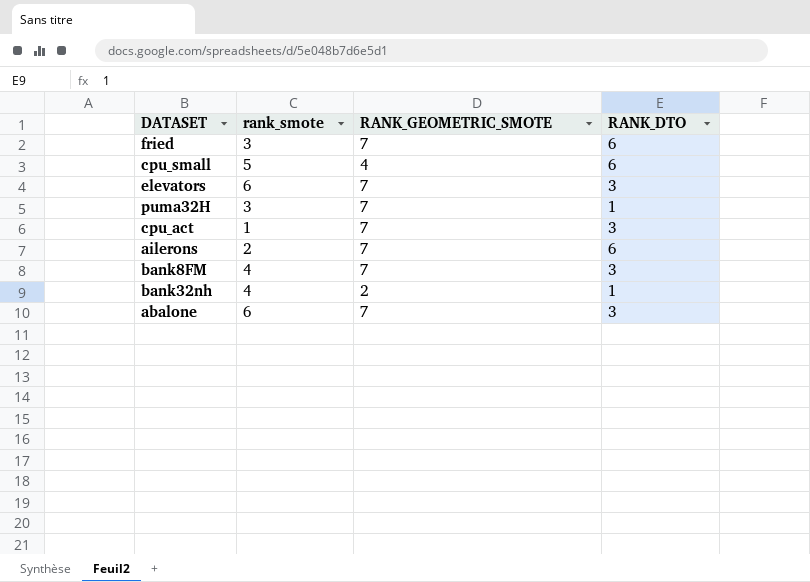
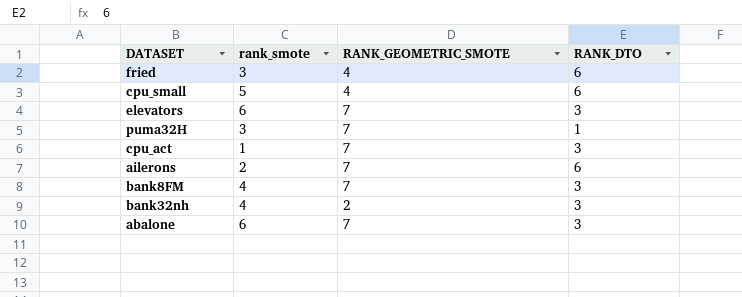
fried | RANK_GEOMETRIC_SMOTE: 7 -> 4
bank32nh | RANK_DTO: 1 -> 3

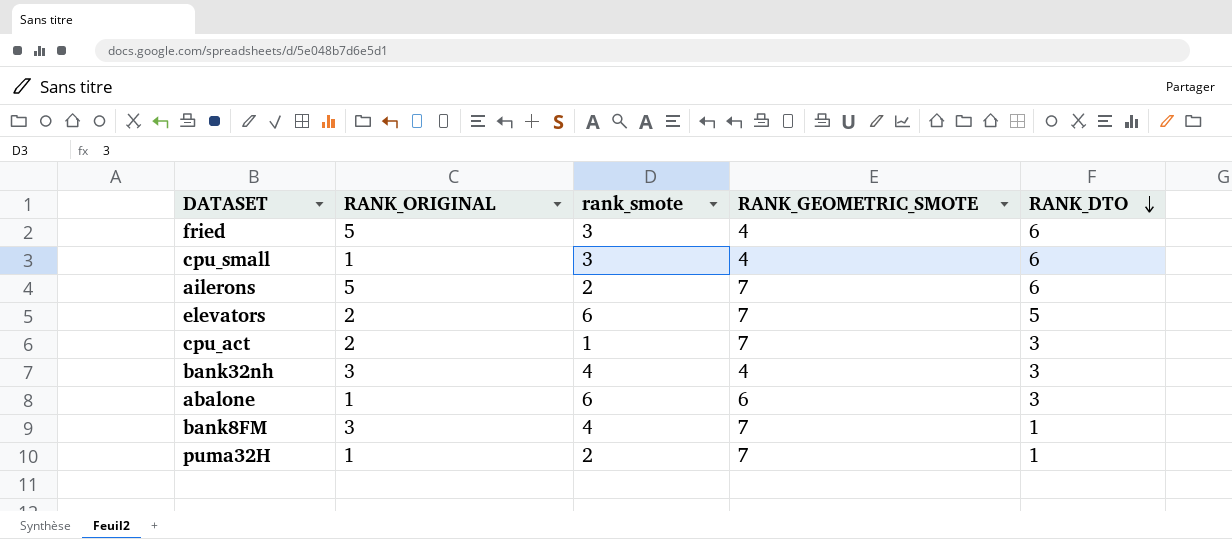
row order: none -> RANK_DTO descending
column RANK_ORIGINAL | position: none -> 2
cpu_small | rank_smote: 5 -> 3
elevators | RANK_DTO: 3 -> 5
bank32nh | RANK_GEOMETRIC_SMOTE: 2 -> 4
abalone | RANK_GEOMETRIC_SMOTE: 7 -> 6
bank8FM | RANK_DTO: 3 -> 1
puma32H | rank_smote: 3 -> 2

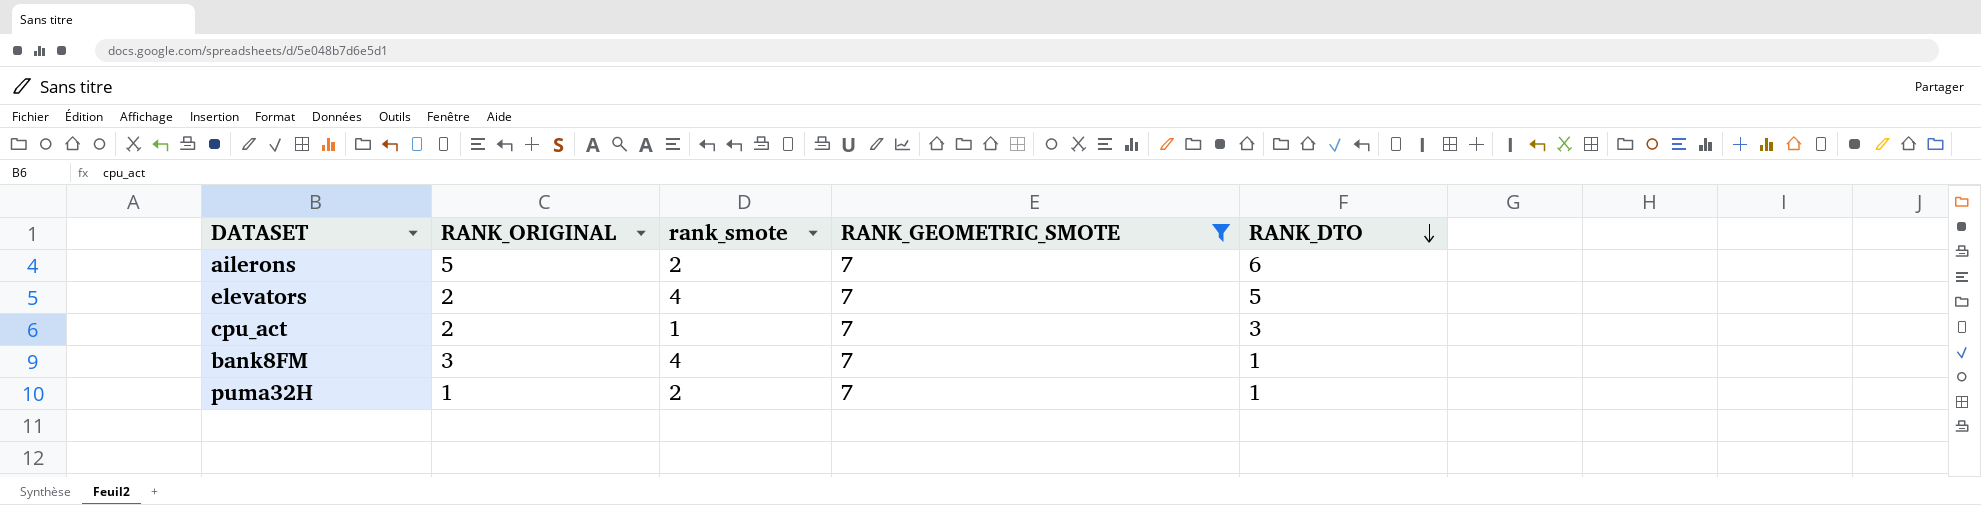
filter: none -> RANK_GEOMETRIC_SMOTE = 7
elevators | rank_smote: 6 -> 4

